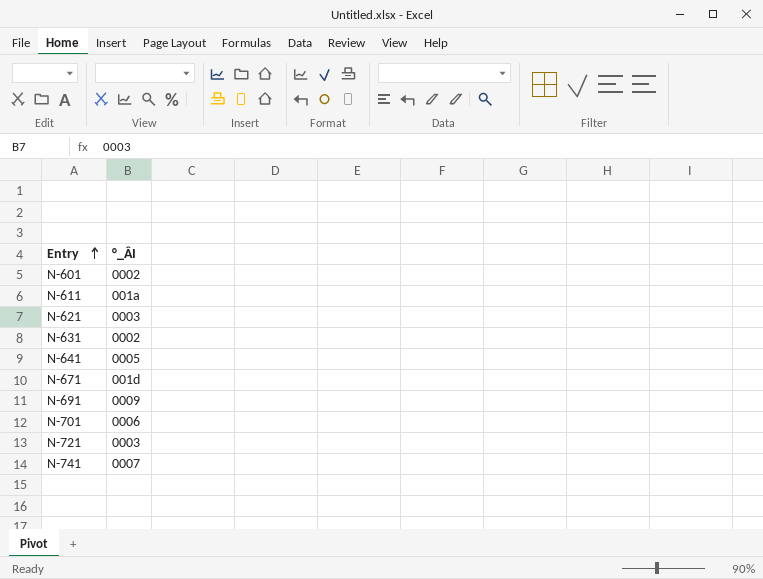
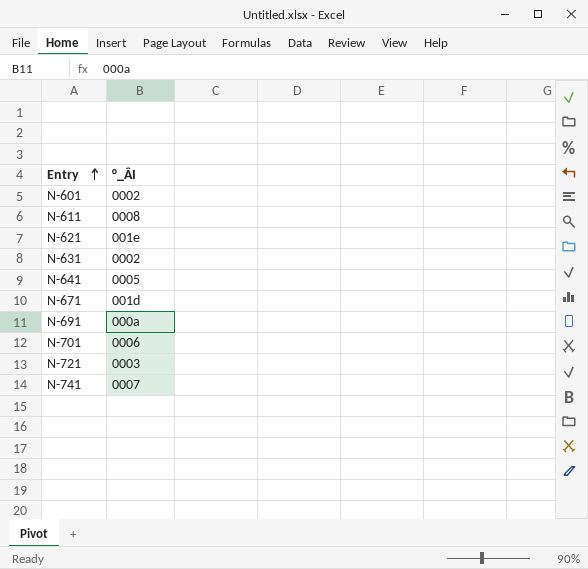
N-611 | °_ÂI: 001a -> 0008
N-621 | °_ÂI: 0003 -> 001e
N-691 | °_ÂI: 0009 -> 000a

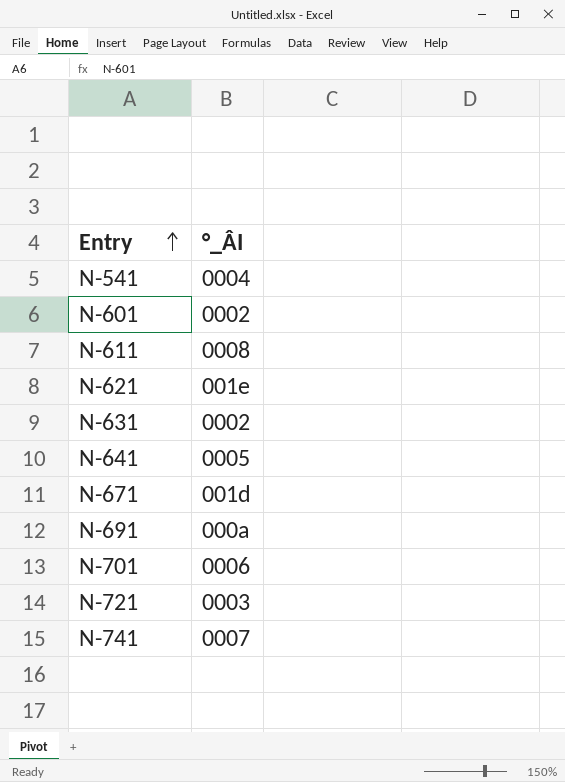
row N-541: none -> 0004

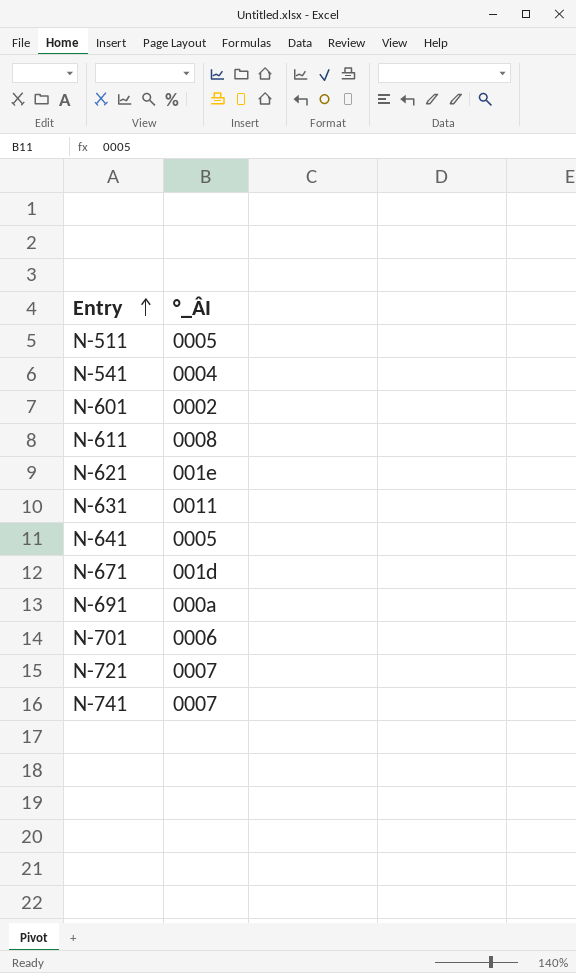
row N-511: none -> 0005
N-631 | °_ÂI: 0002 -> 0011
N-721 | °_ÂI: 0003 -> 0007

